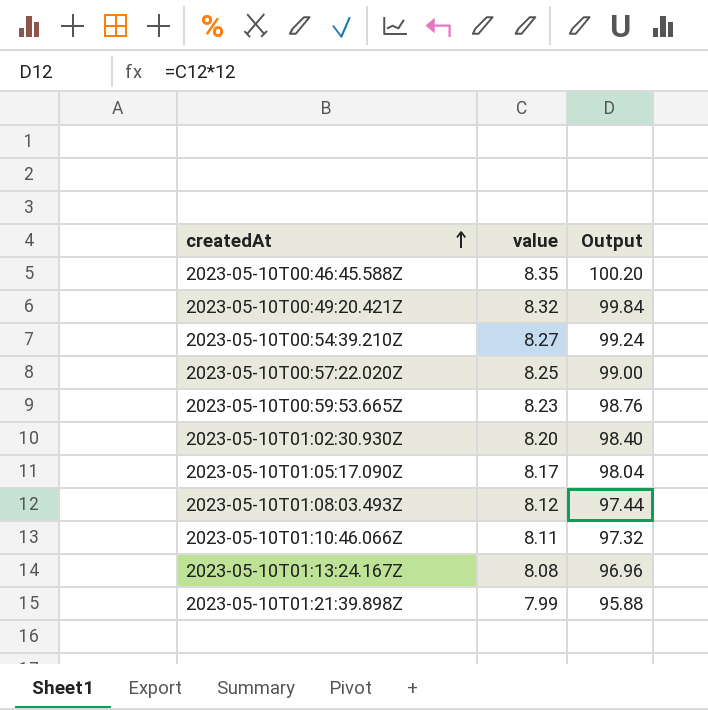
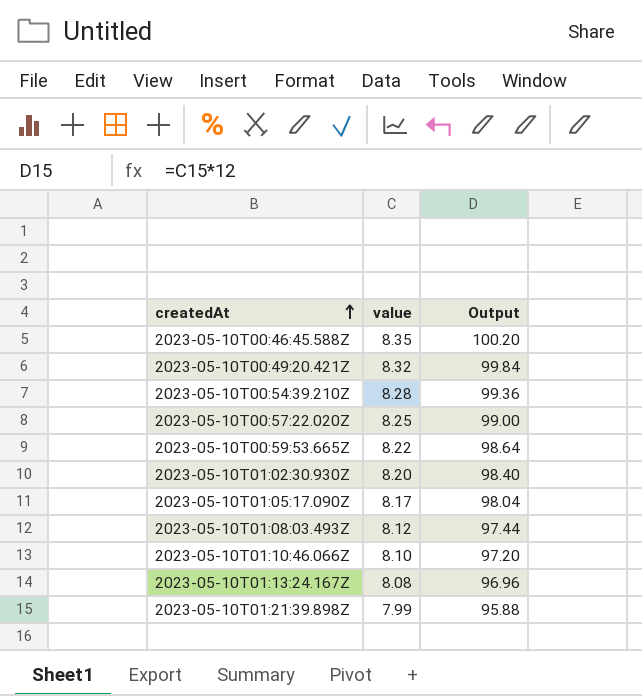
2023-05-10T00:54:39.210Z | value: 8.27 -> 8.28
2023-05-10T00:54:39.210Z | Output: 99.24 -> 99.36
2023-05-10T00:59:53.665Z | value: 8.23 -> 8.22
2023-05-10T00:59:53.665Z | Output: 98.76 -> 98.64
2023-05-10T01:10:46.066Z | value: 8.11 -> 8.10
2023-05-10T01:10:46.066Z | Output: 97.32 -> 97.20

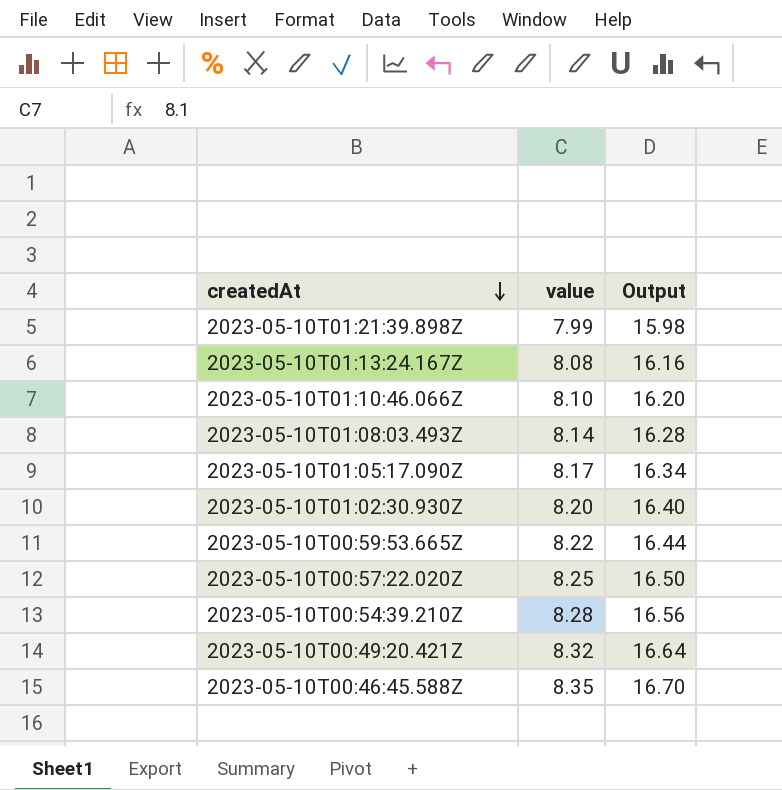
row order: createdAt ascending -> createdAt descending
column Output | formula: [value] * 12 -> [value] * 2
2023-05-10T01:08:03.493Z | value: 8.12 -> 8.14

